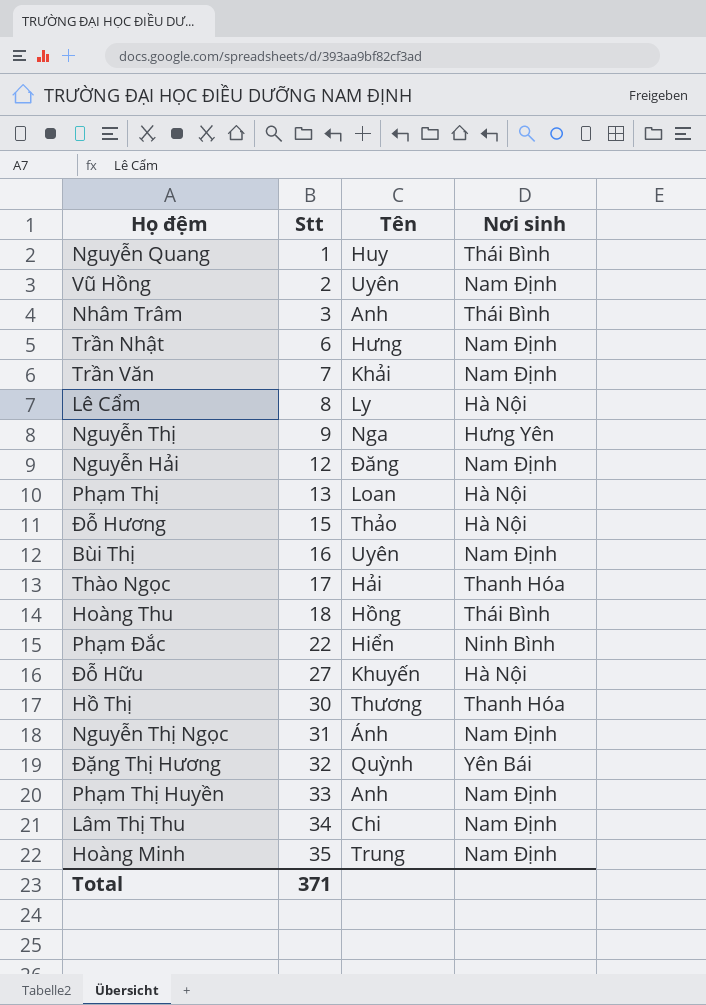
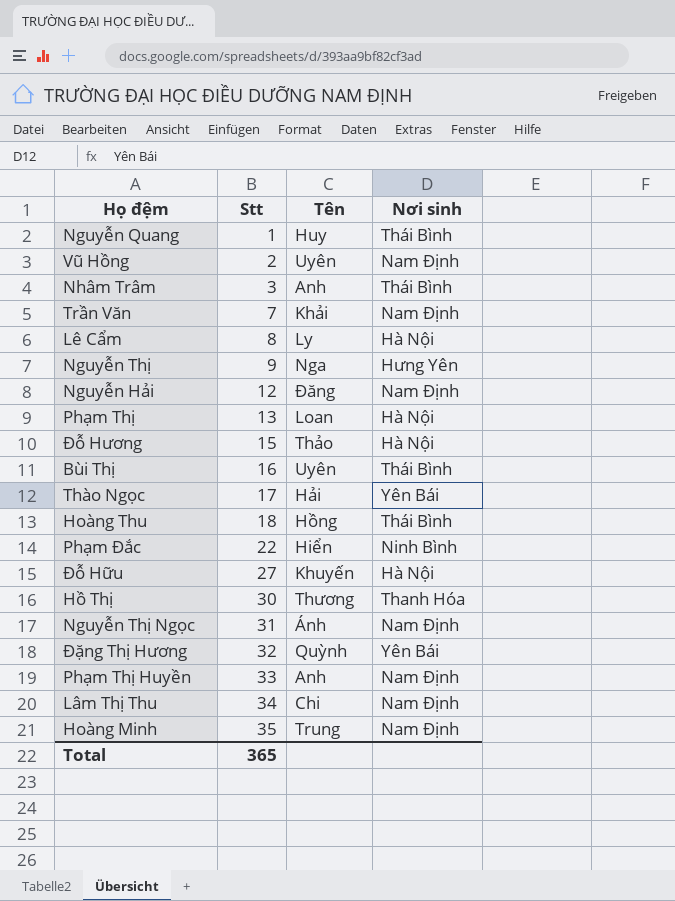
row Trần Nhật: 6 | Hưng | Nam Định -> none
Bùi Thị | Nơi sinh: Nam Định -> Thái Bình
Thào Ngọc | Nơi sinh: Thanh Hóa -> Yên Bái
Total | Stt: 371 -> 365

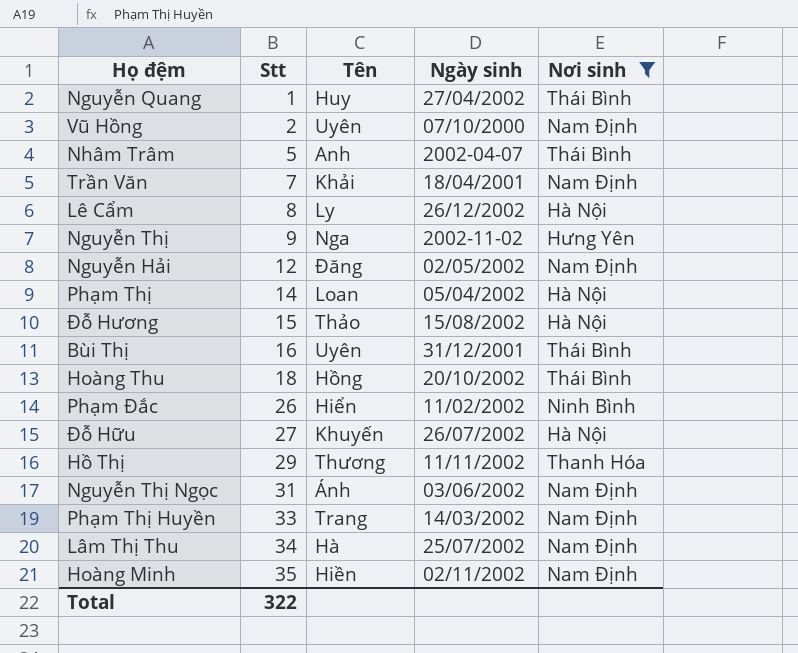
filter: none -> Nơi sinh != Yên Bái
column Ngày sinh | position: none -> 4
Nhâm Trâm | Stt: 3 -> 5
Phạm Thị | Stt: 13 -> 14
Phạm Đắc | Stt: 22 -> 26
Hồ Thị | Stt: 30 -> 29
Phạm Thị Huyền | Tên: Anh -> Trang
Lâm Thị Thu | Tên: Chi -> Hà
Hoàng Minh | Tên: Trung -> Hiền
Total | Stt: 365 -> 322

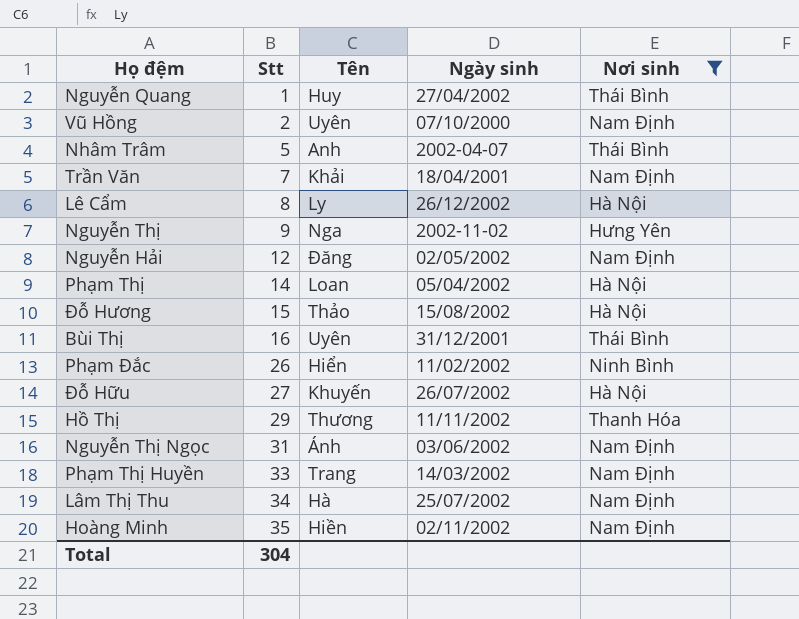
row Hoàng Thu: 18 | Hồng | 20/10/2002 | Thái Bình -> none
Total | Stt: 322 -> 304

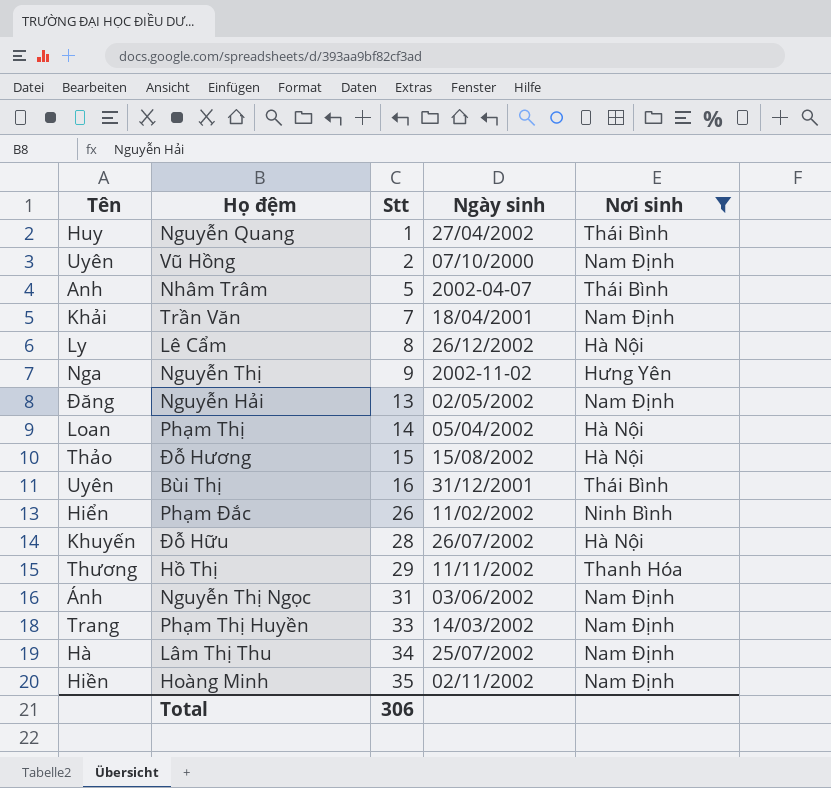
column Tên | position: 3 -> 1
Nguyễn Hải | Stt: 12 -> 13
Đỗ Hữu | Stt: 27 -> 28
Total | Stt: 304 -> 306

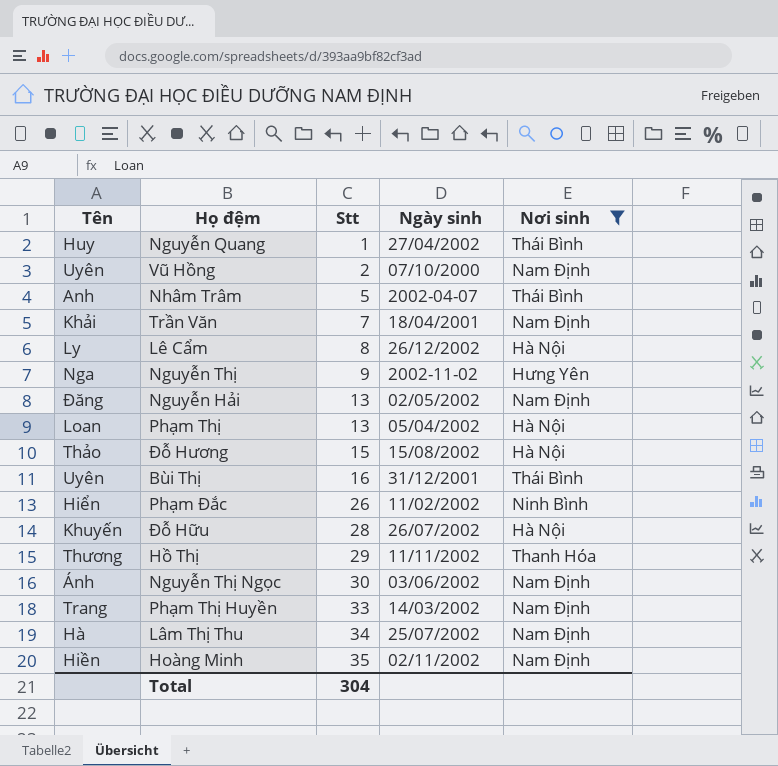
Phạm Thị | Stt: 14 -> 13
Nguyễn Thị Ngọc | Stt: 31 -> 30
Total | Stt: 306 -> 304

